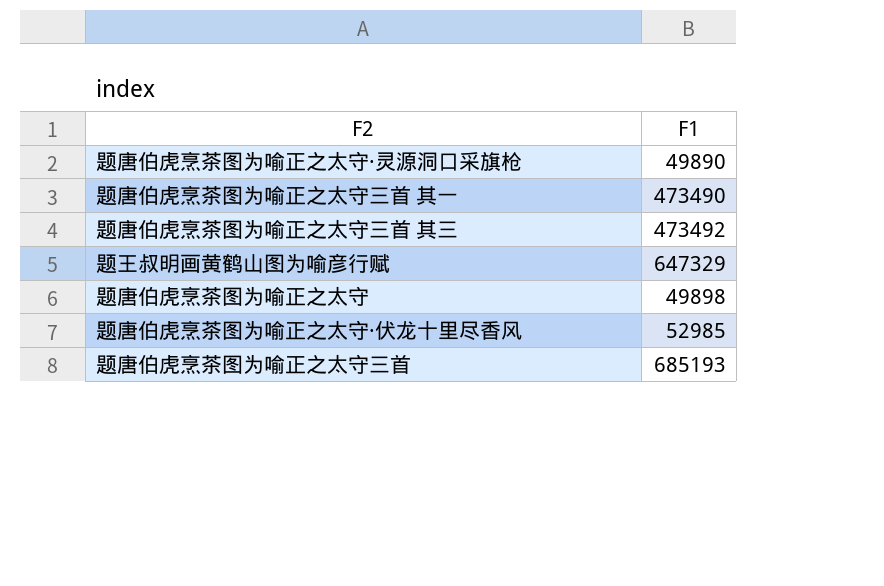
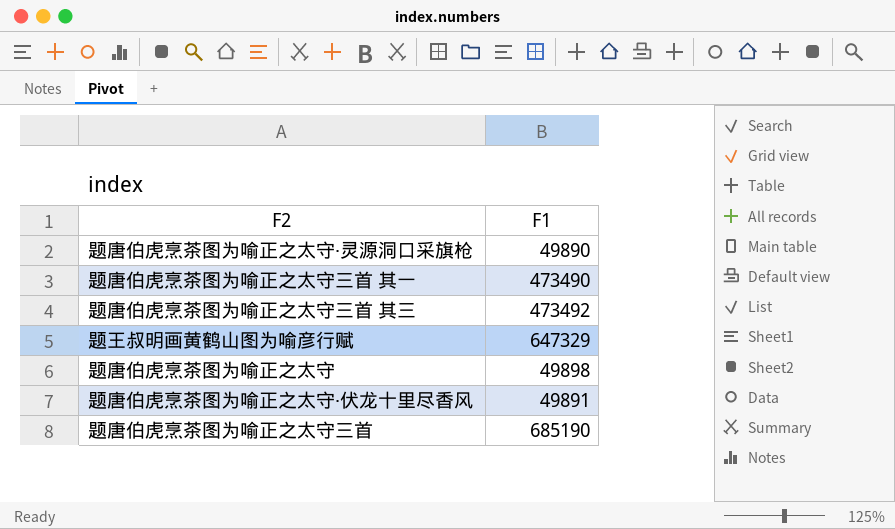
题唐伯虎烹茶图为喻正之太守·伏龙十里尽香风 | F1: 52985 -> 49891
题唐伯虎烹茶图为喻正之太守三首 | F1: 685193 -> 685190

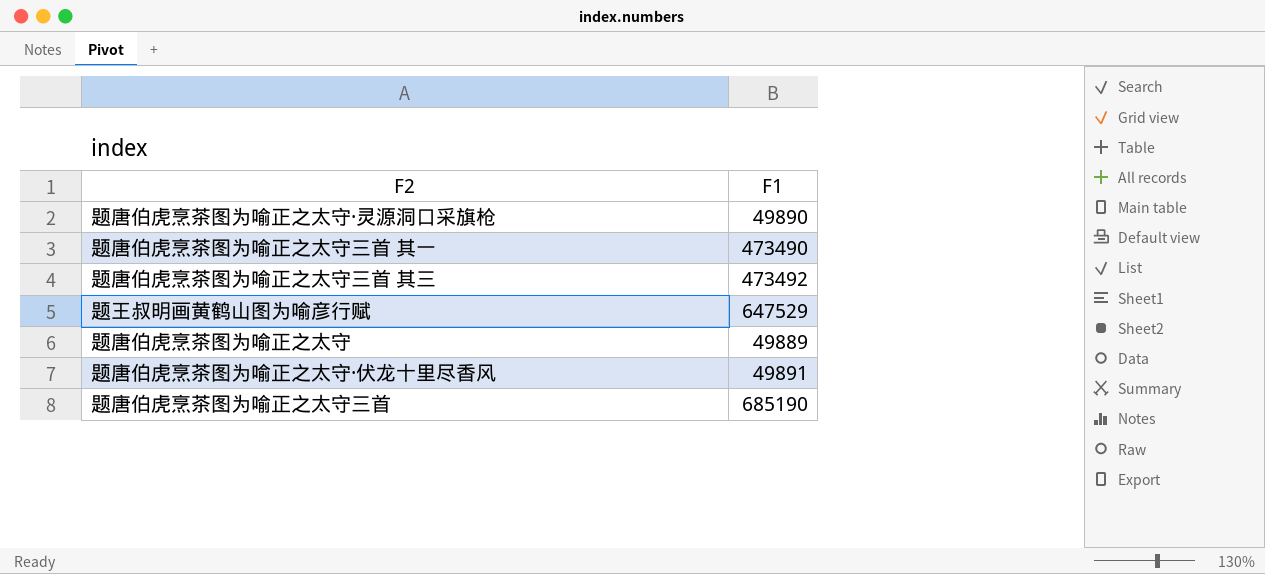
题王叔明画黄鹤山图为喻彦行赋 | F1: 647329 -> 647529
题唐伯虎烹茶图为喻正之太守 | F1: 49898 -> 49889

